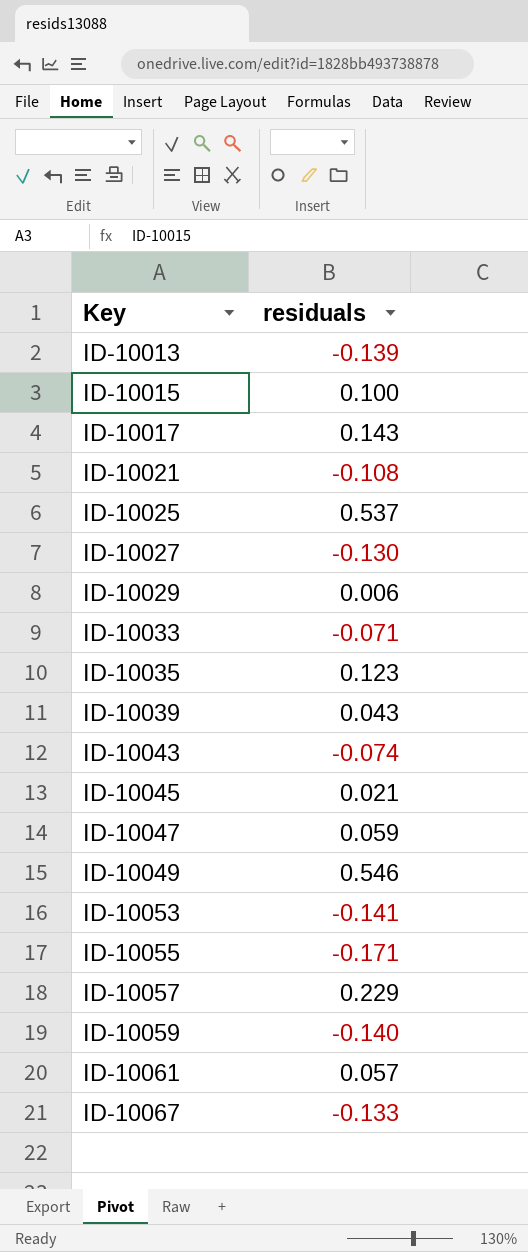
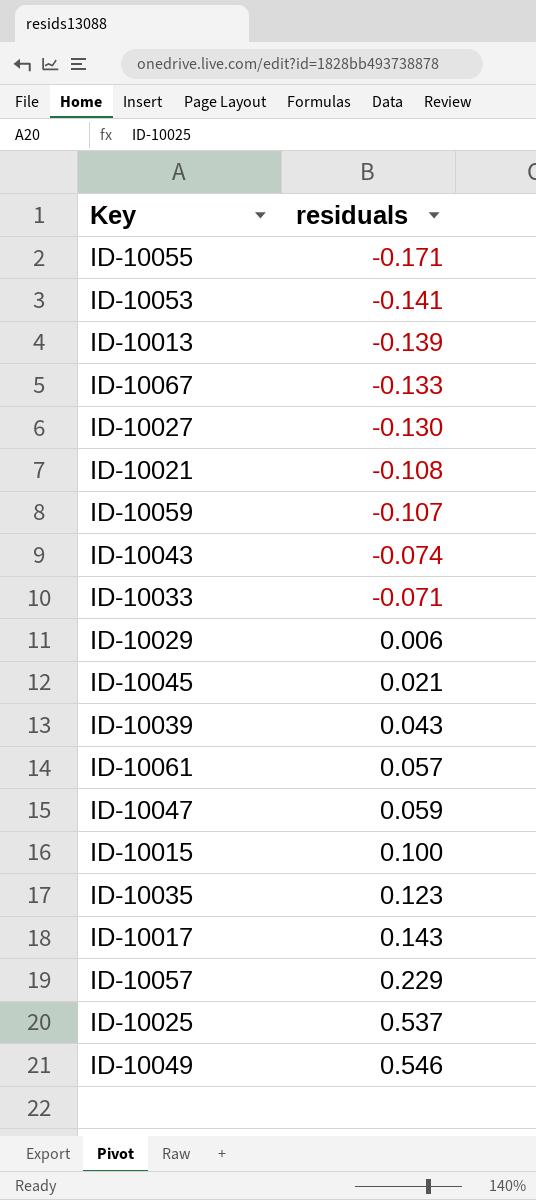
row order: Key ascending -> residuals ascending
ID-10059 | residuals: -0.140 -> -0.107

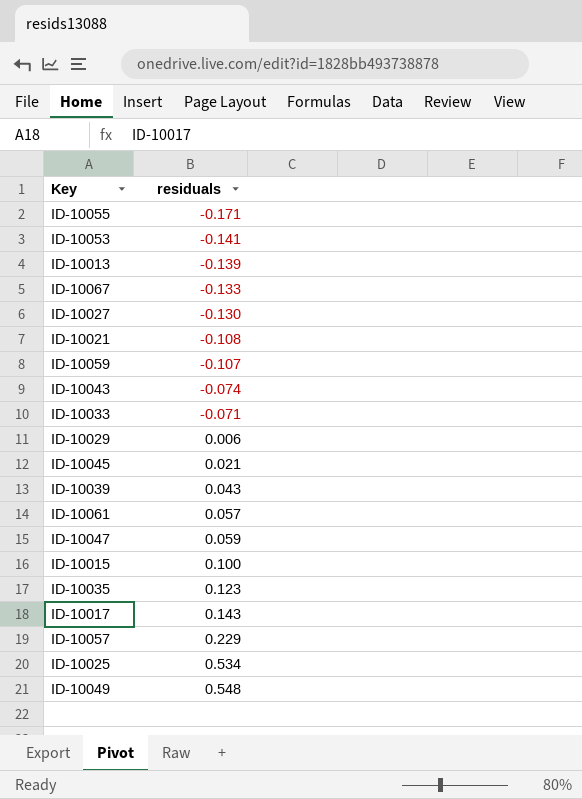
ID-10025 | residuals: 0.537 -> 0.534
ID-10049 | residuals: 0.546 -> 0.548

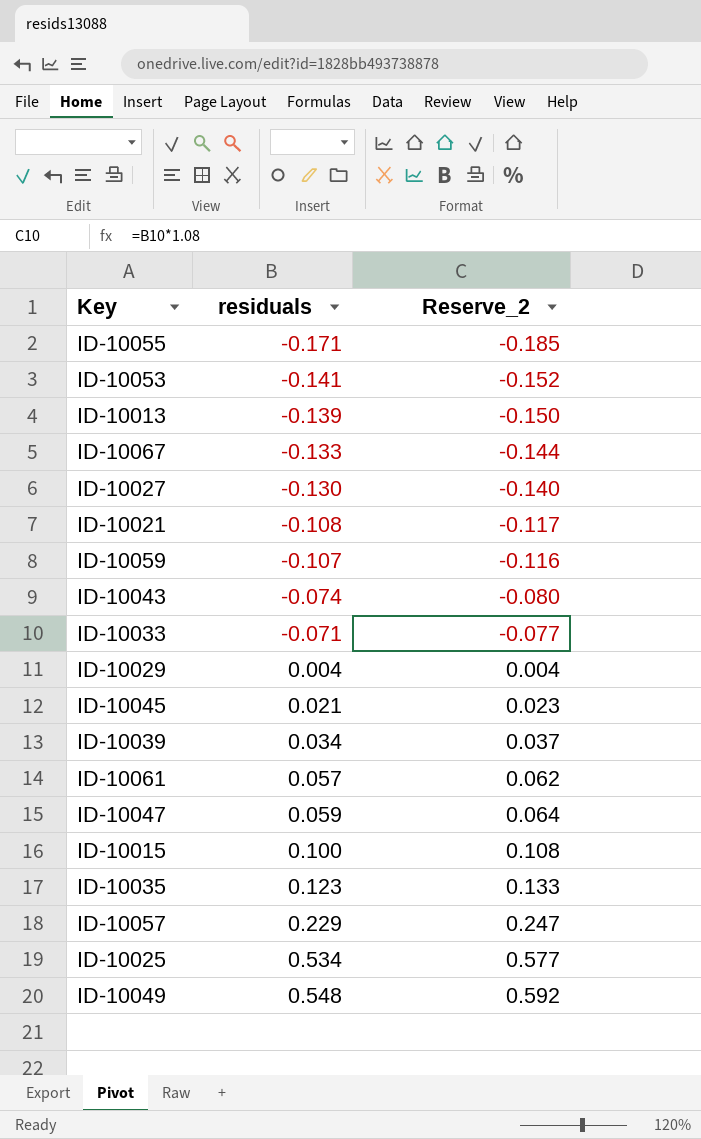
column Reserve_2 | formula: none -> [residuals] * 1.08
row ID-10017: 0.143 -> none
ID-10029 | residuals: 0.006 -> 0.004
ID-10039 | residuals: 0.043 -> 0.034

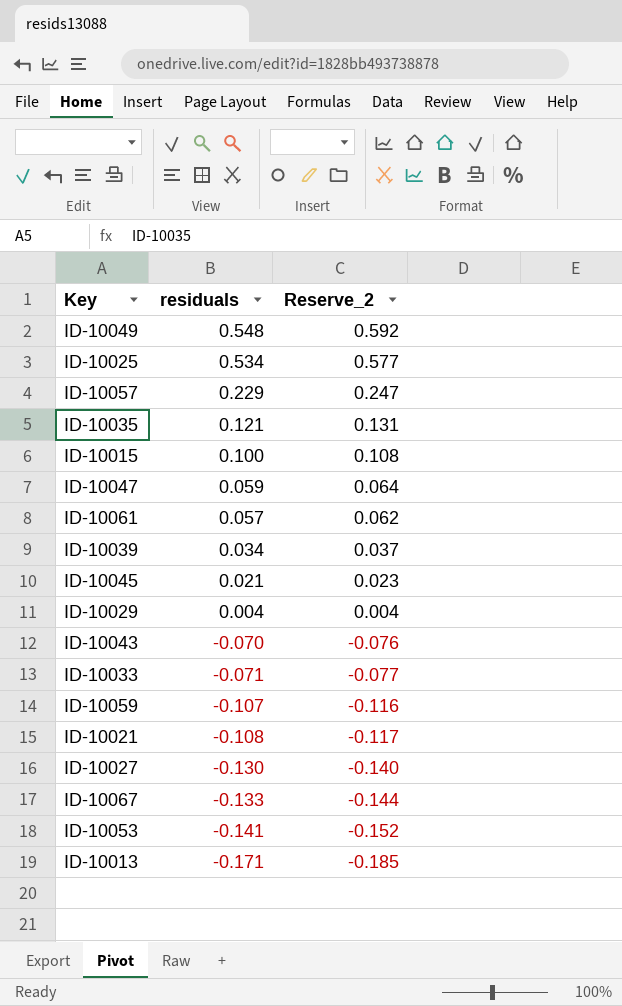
row order: residuals ascending -> residuals descending
row ID-10055: -0.171 | -0.185 -> none
ID-10035 | residuals: 0.123 -> 0.121
ID-10035 | Reserve_2: 0.133 -> 0.131
ID-10043 | residuals: -0.074 -> -0.070
ID-10043 | Reserve_2: -0.080 -> -0.076
ID-10013 | residuals: -0.139 -> -0.171
ID-10013 | Reserve_2: -0.150 -> -0.185

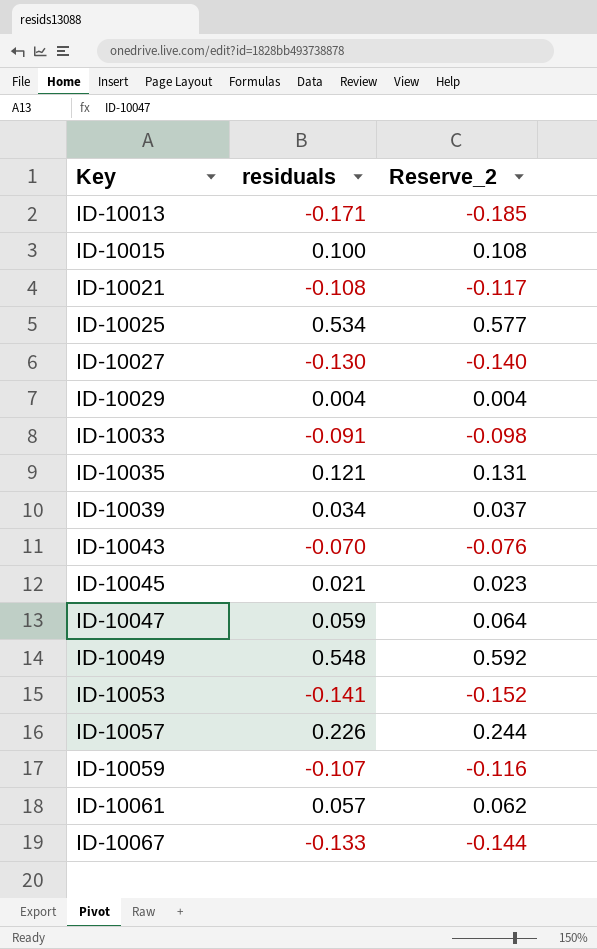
row order: residuals descending -> Key ascending
ID-10033 | residuals: -0.071 -> -0.091
ID-10033 | Reserve_2: -0.077 -> -0.098
ID-10057 | residuals: 0.229 -> 0.226
ID-10057 | Reserve_2: 0.247 -> 0.244

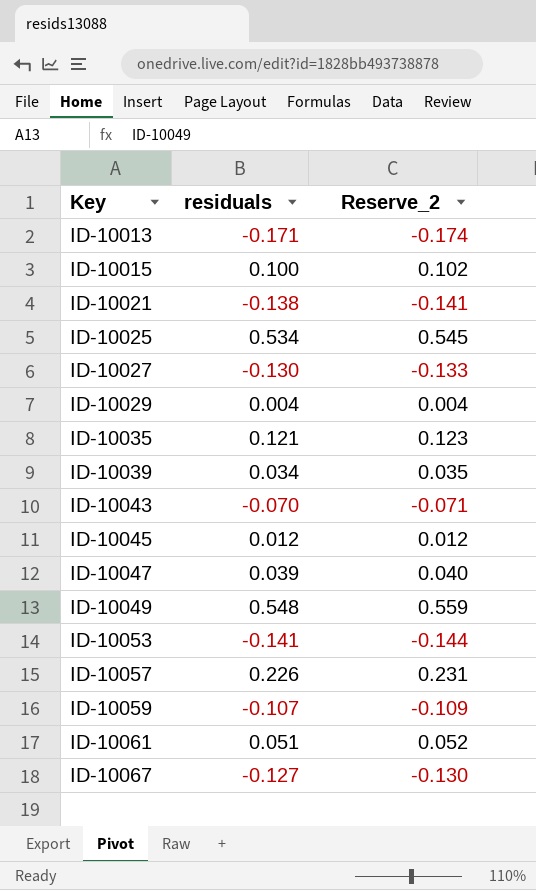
column Reserve_2 | formula: [residuals] * 1.08 -> [residuals] * 1.02
row ID-10033: -0.091 | -0.098 -> none
ID-10021 | residuals: -0.108 -> -0.138
ID-10045 | residuals: 0.021 -> 0.012
ID-10047 | residuals: 0.059 -> 0.039
ID-10061 | residuals: 0.057 -> 0.051
ID-10067 | residuals: -0.133 -> -0.127

